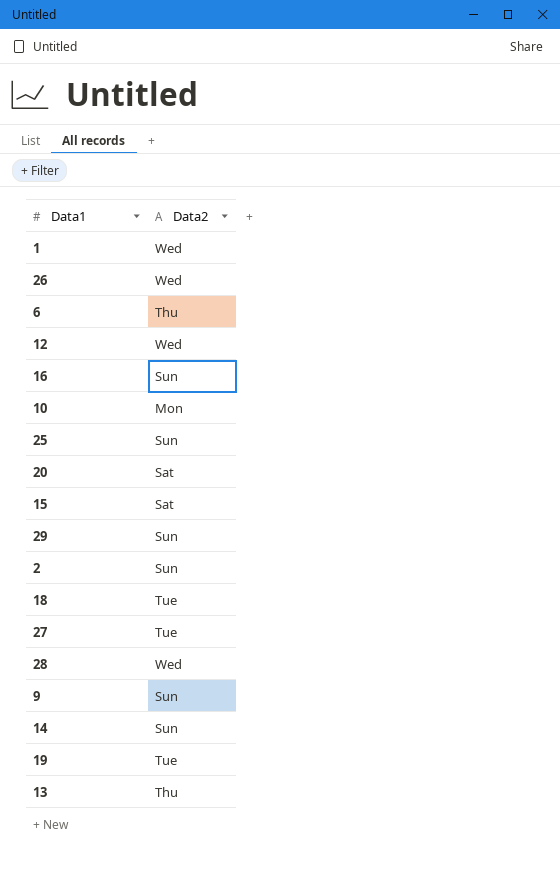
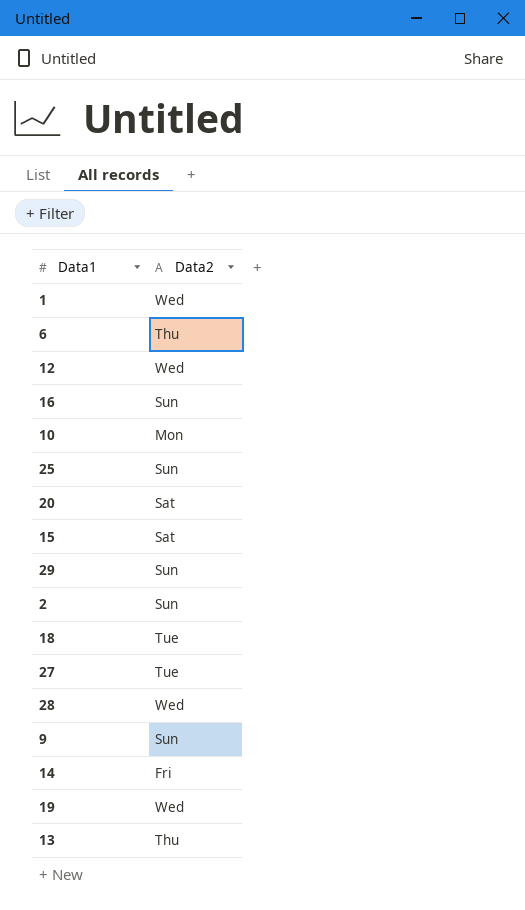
row 26: Wed -> none
14 | Data2: Sun -> Fri
19 | Data2: Tue -> Wed

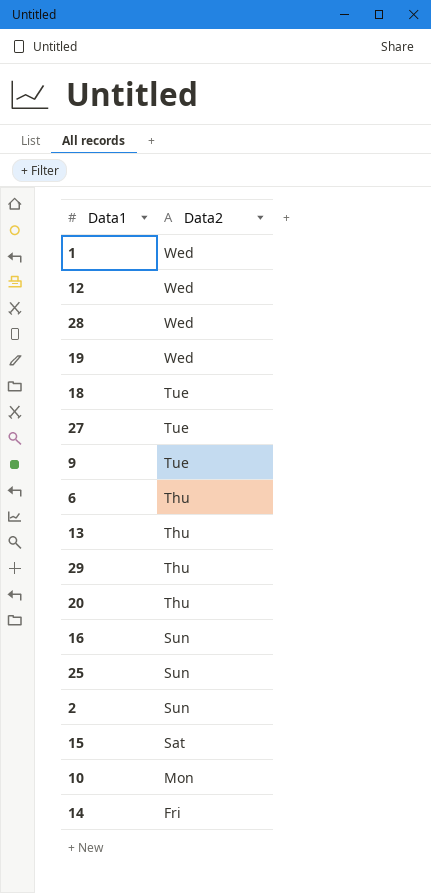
row order: none -> Data2 descending
9 | Data2: Sun -> Tue
29 | Data2: Sun -> Thu
20 | Data2: Sat -> Thu

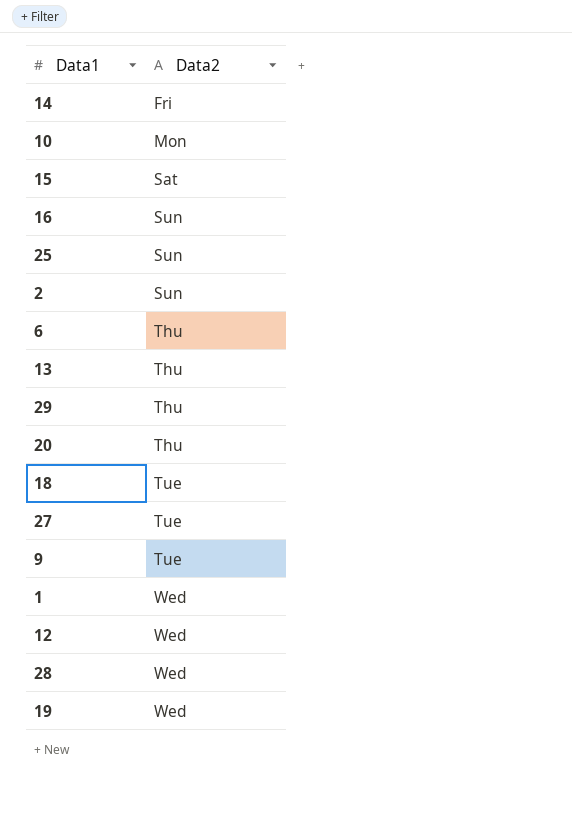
row order: Data2 descending -> Data2 ascending

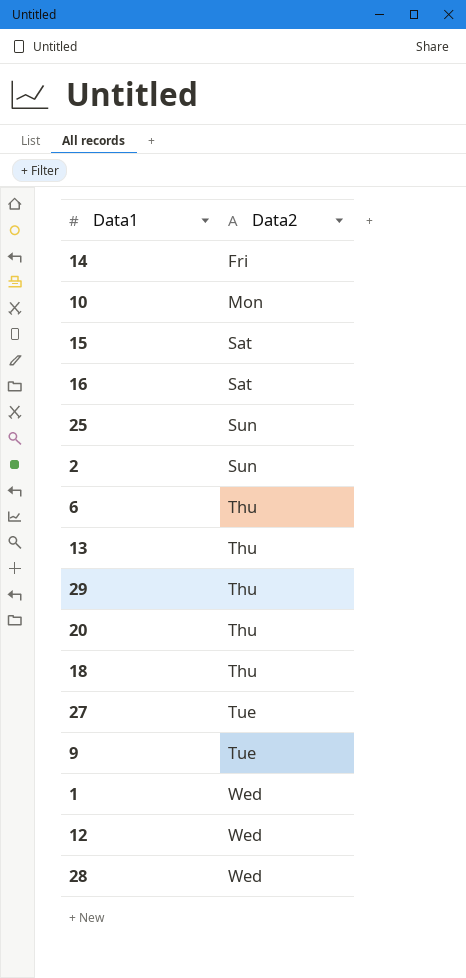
row 19: Wed -> none
16 | Data2: Sun -> Sat
18 | Data2: Tue -> Thu

